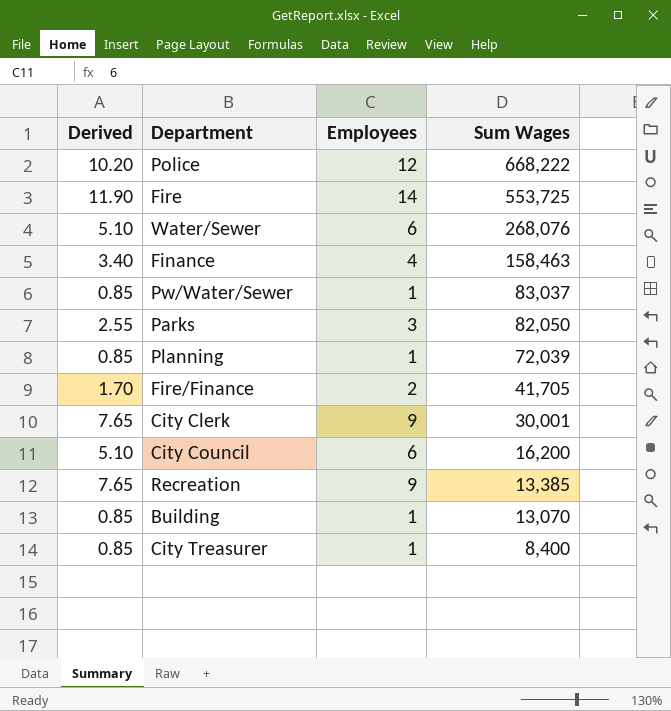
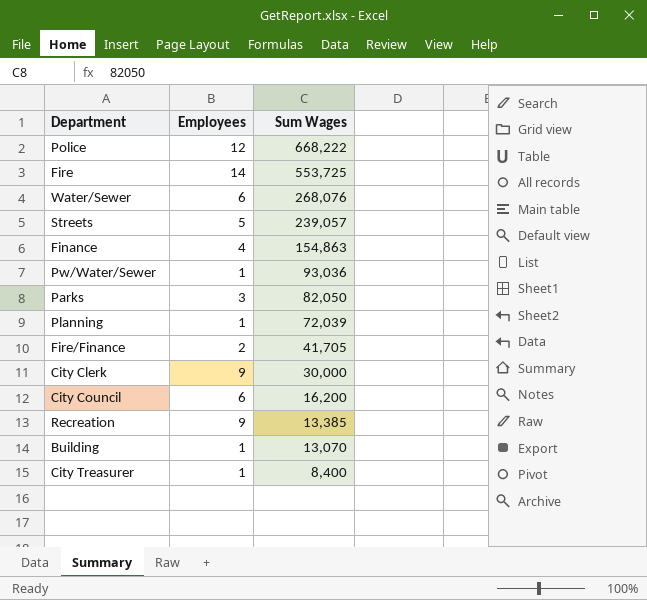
column Derived | formula: [Employees] * 0.85 -> none
row Streets: none -> 5 | 239,057
Finance | Sum Wages: 158,463 -> 154,863
Pw/Water/Sewer | Sum Wages: 83,037 -> 93,036
City Clerk | Sum Wages: 30,001 -> 30,000

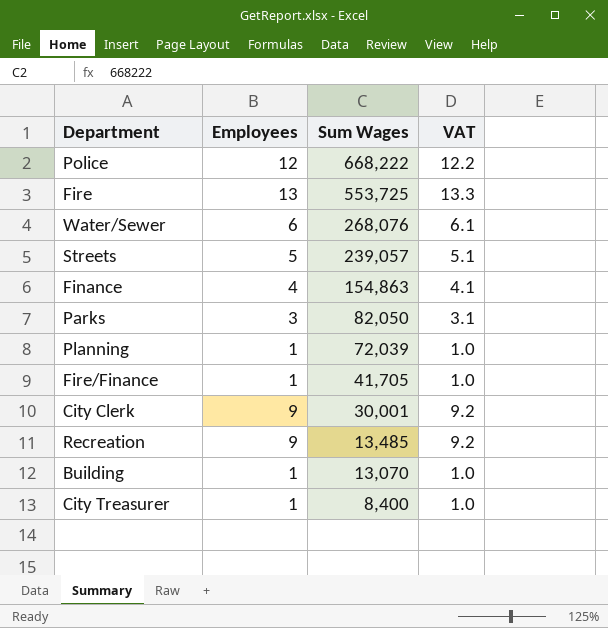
column VAT | formula: none -> [Employees] * 1.02
row Pw/Water/Sewer: 1 | 93,036 -> none
row City Council: 6 | 16,200 -> none
Fire | Employees: 14 -> 13
Fire/Finance | Employees: 2 -> 1
City Clerk | Sum Wages: 30,000 -> 30,001
Recreation | Sum Wages: 13,385 -> 13,485

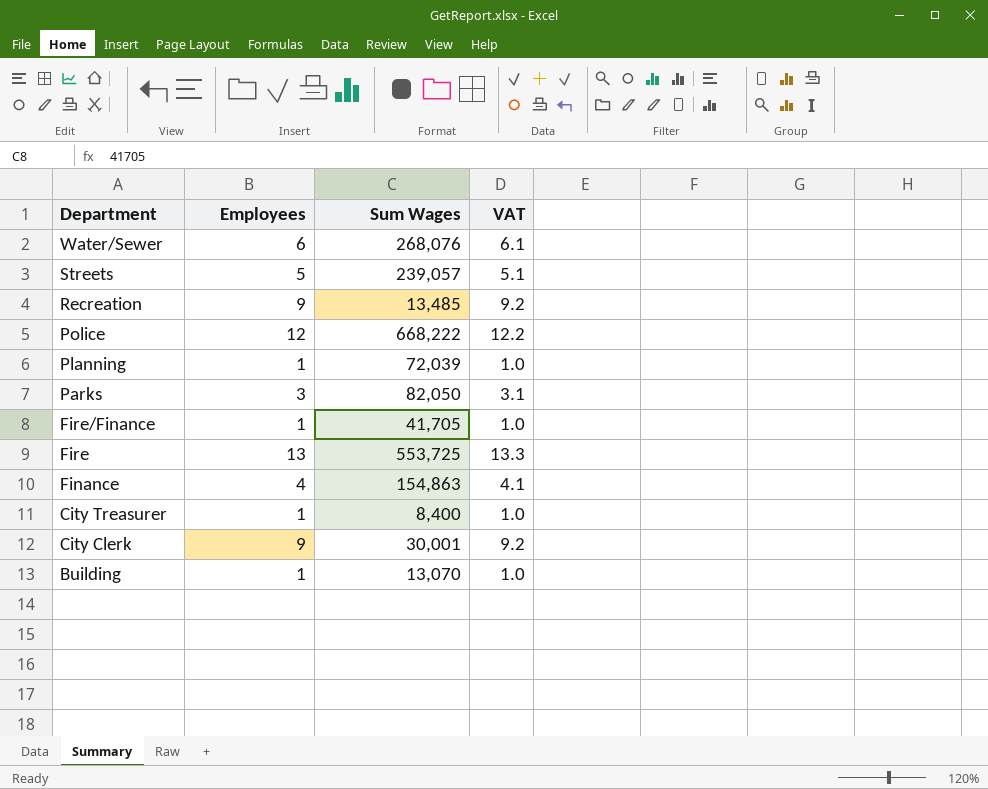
row order: Sum Wages descending -> Department descending

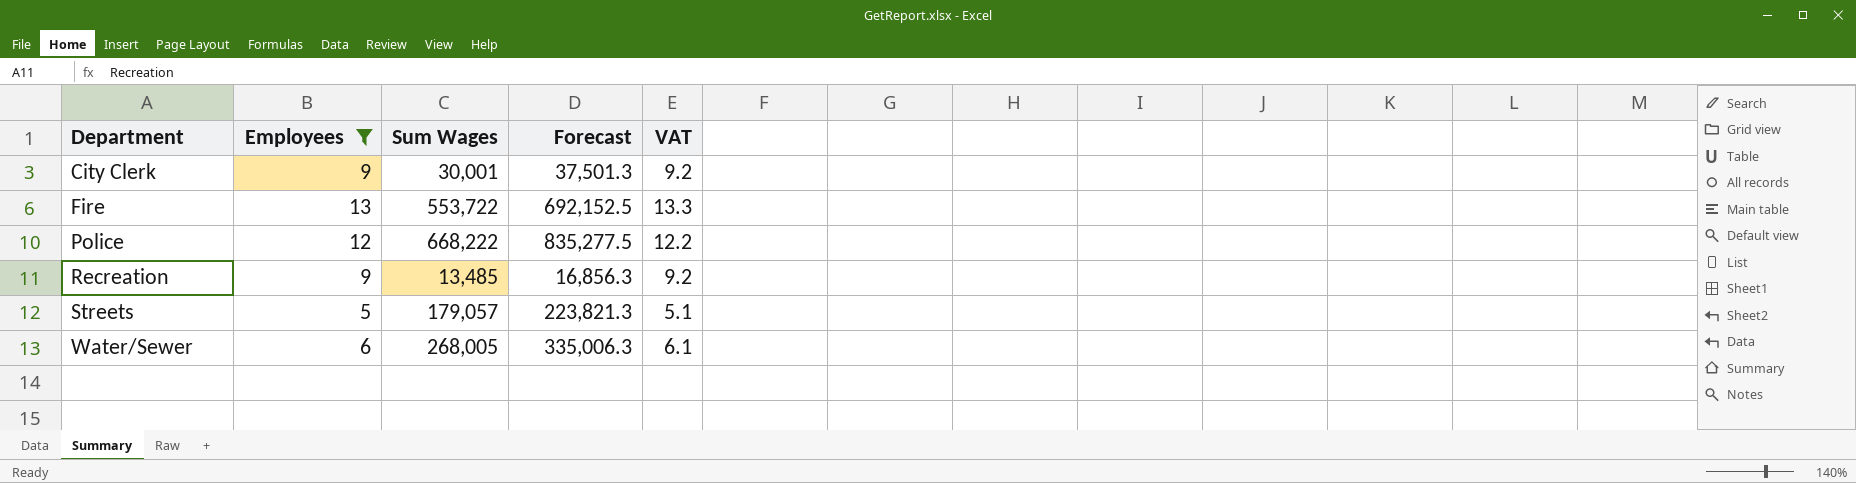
filter: none -> Employees >= 5
row order: Department descending -> Department ascending
column Forecast | formula: none -> [Sum Wages] * 1.25
Fire | Sum Wages: 553,725 -> 553,722
Streets | Sum Wages: 239,057 -> 179,057
Water/Sewer | Sum Wages: 268,076 -> 268,005

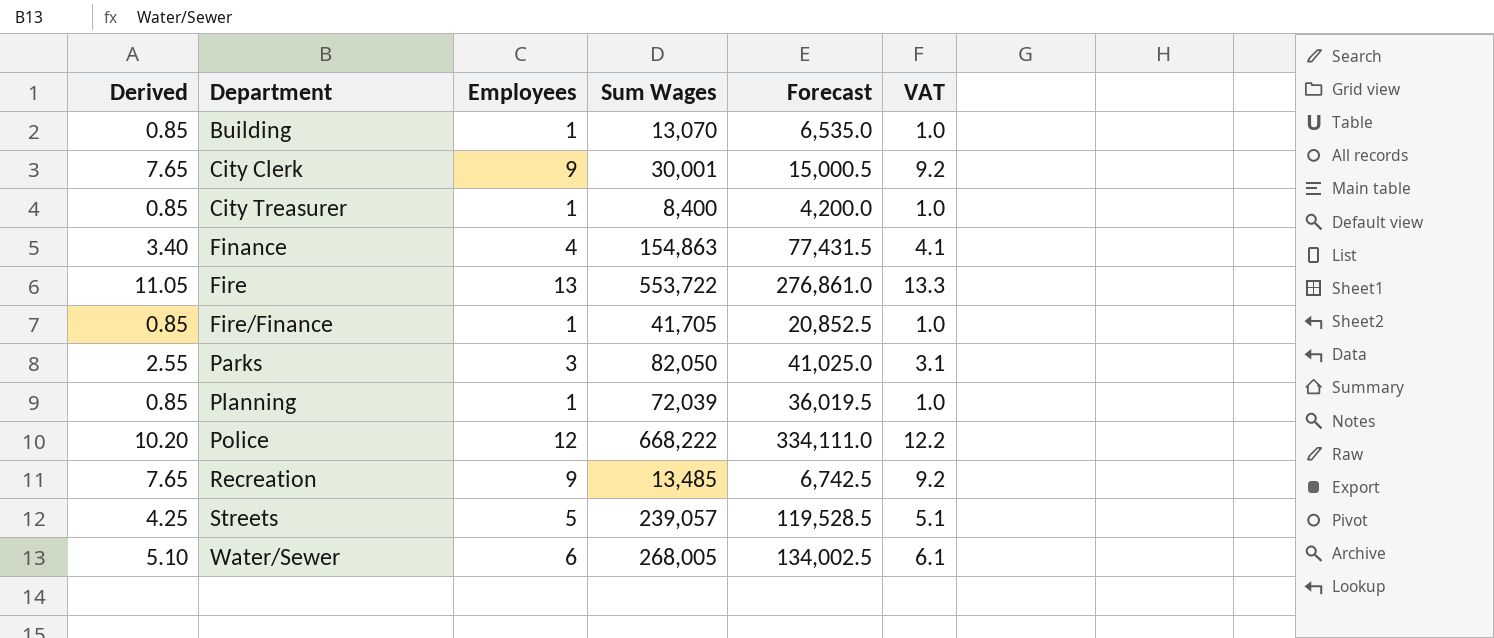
filter: Employees >= 5 -> none
column Derived | formula: none -> [Employees] * 0.85
column Forecast | formula: [Sum Wages] * 1.25 -> [Sum Wages] * 0.5
Streets | Sum Wages: 179,057 -> 239,057

